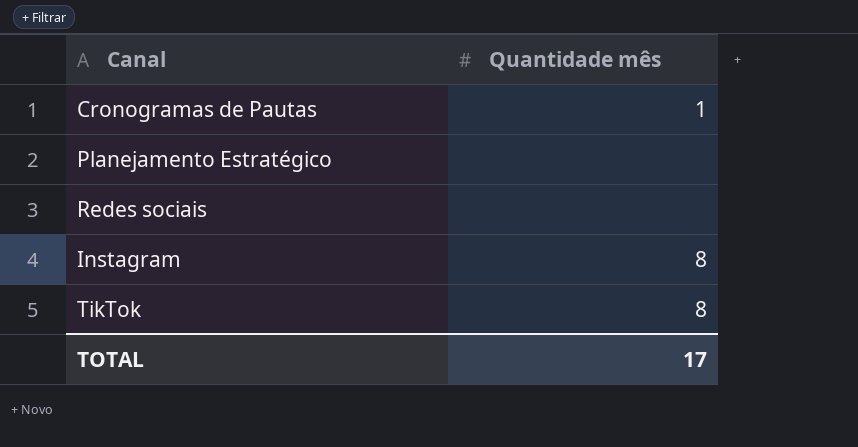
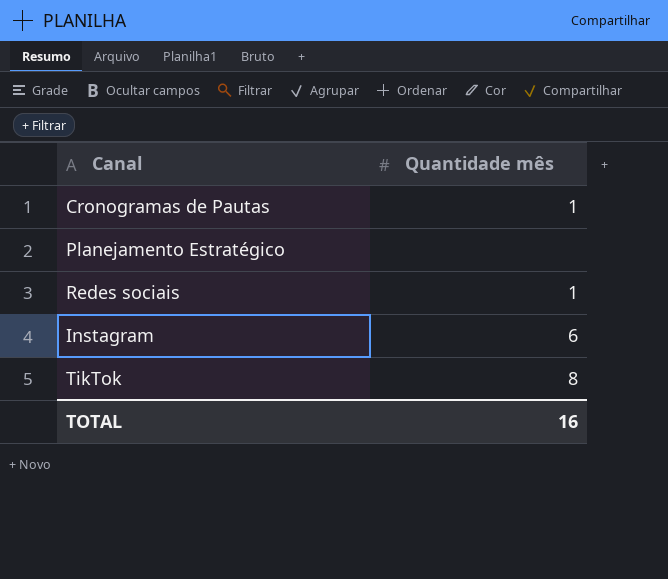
Redes sociais | Quantidade mês: none -> 1
Instagram | Quantidade mês: 8 -> 6
TOTAL | Quantidade mês: 17 -> 16

